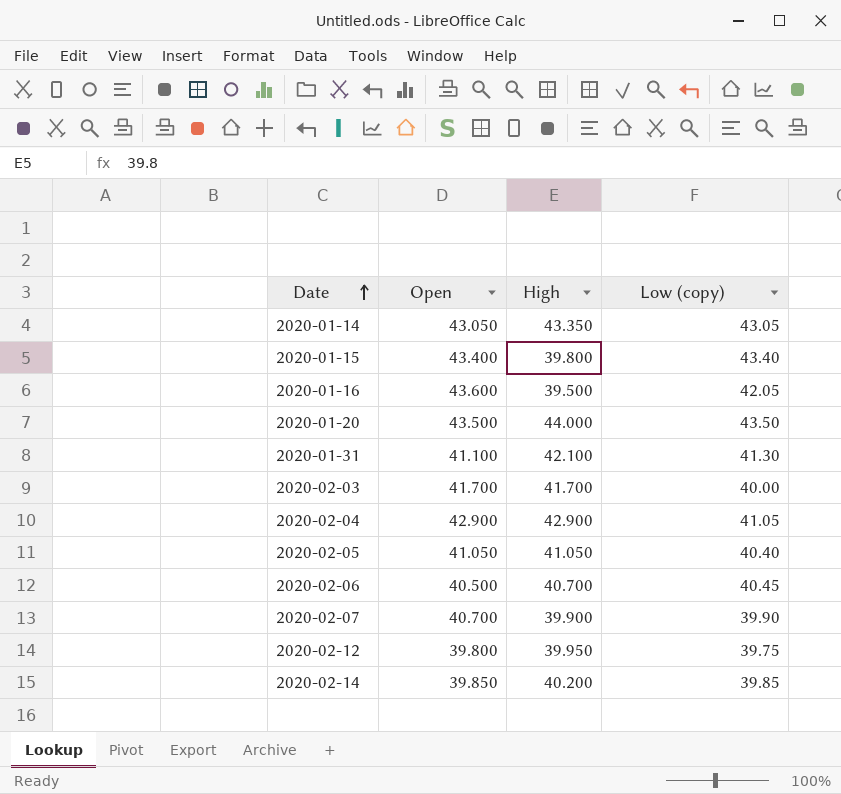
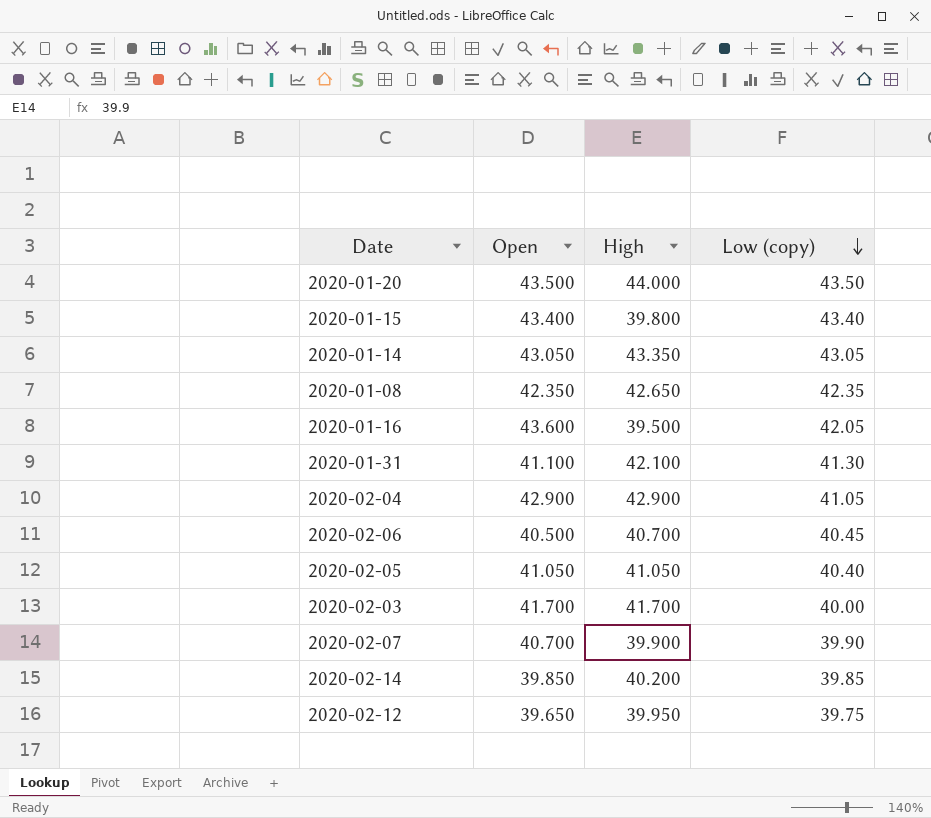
row order: Date ascending -> Low (copy) descending
row 2020-01-08: none -> 42.350 | 42.650 | 42.35
2020-02-12 | Open: 39.800 -> 39.650

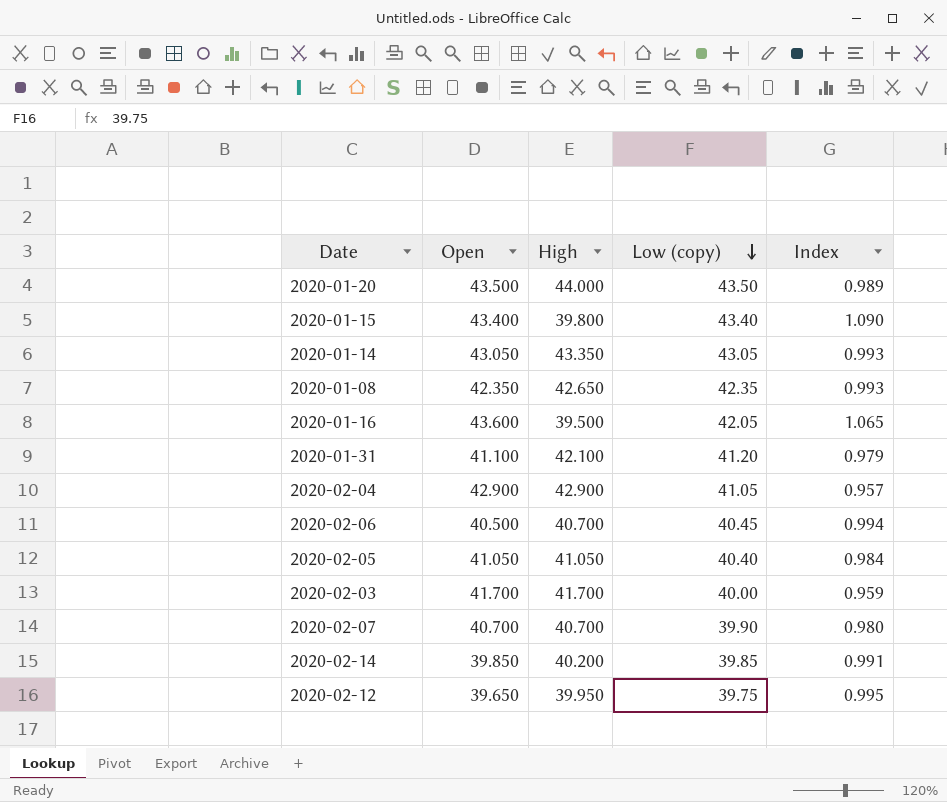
column Index | formula: none -> [Low (copy)] / [High]
2020-01-31 | Low (copy): 41.30 -> 41.20
2020-02-07 | High: 39.900 -> 40.700

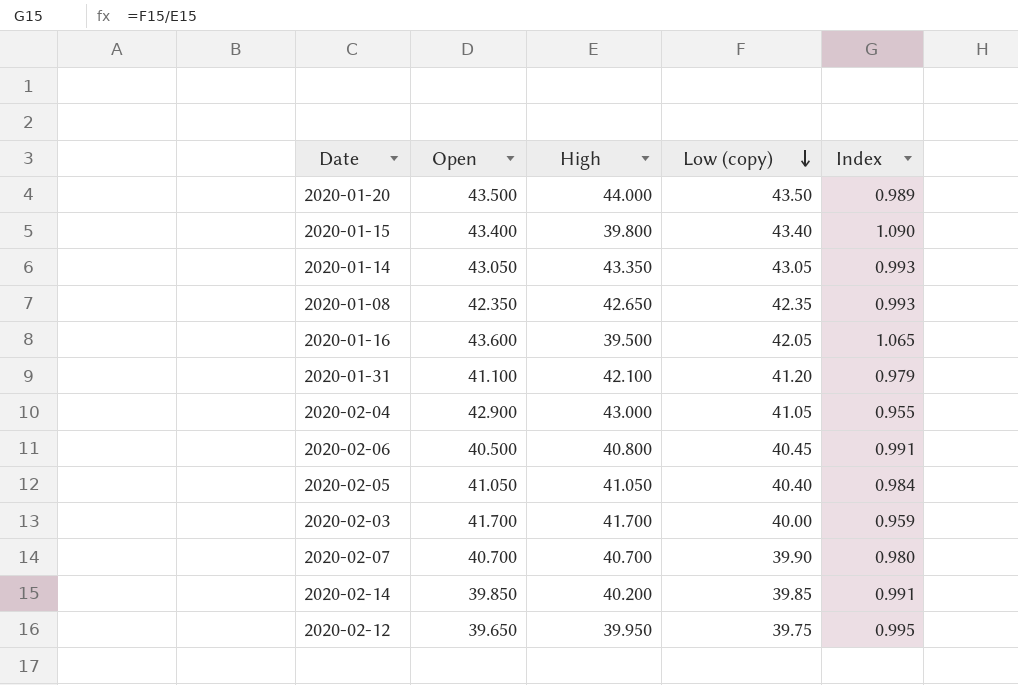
2020-02-04 | High: 42.900 -> 43.000
2020-02-04 | Index: 0.957 -> 0.955
2020-02-06 | High: 40.700 -> 40.800
2020-02-06 | Index: 0.994 -> 0.991

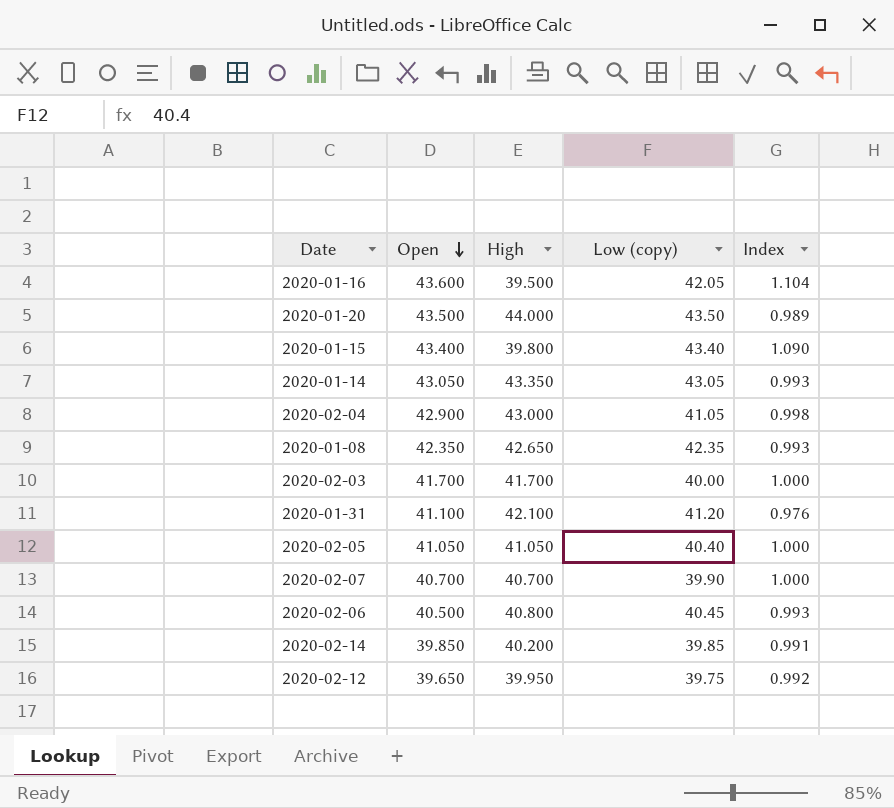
row order: Low (copy) descending -> Open descending
column Index | formula: [Low (copy)] / [High] -> [Open] / [High]

